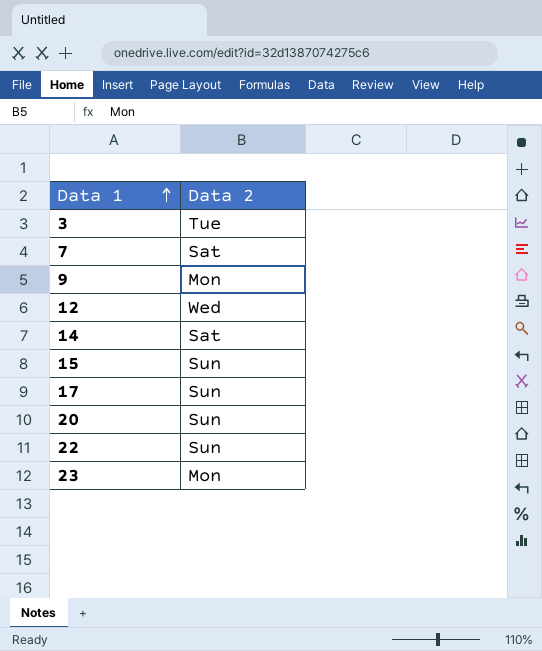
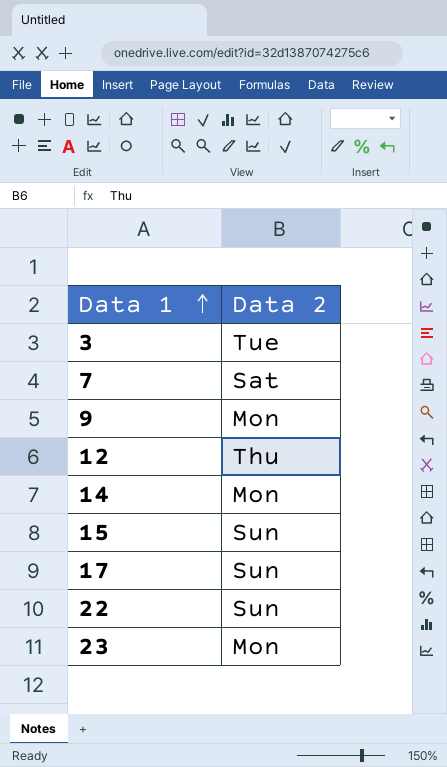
row 20: Sun -> none
12 | Data 2: Wed -> Thu
14 | Data 2: Sat -> Mon

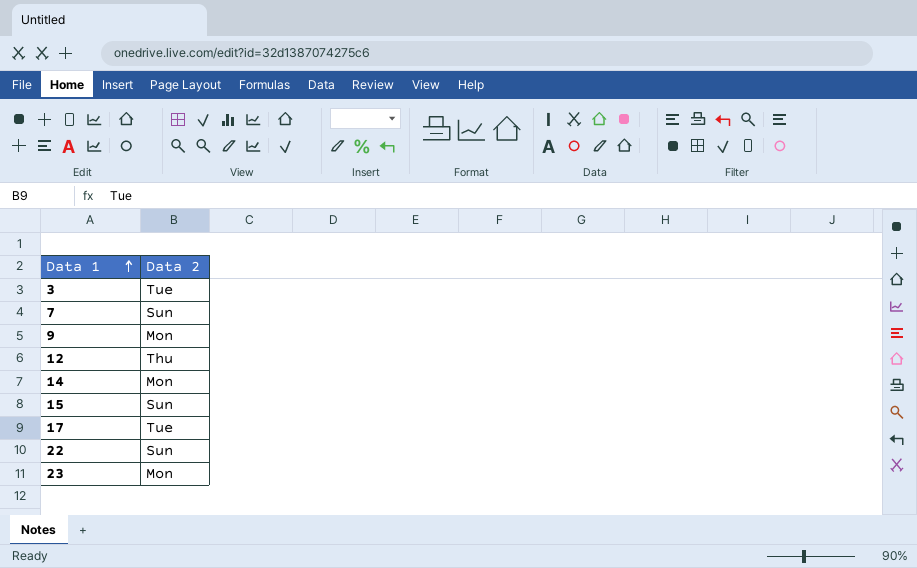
7 | Data 2: Sat -> Sun
17 | Data 2: Sun -> Tue

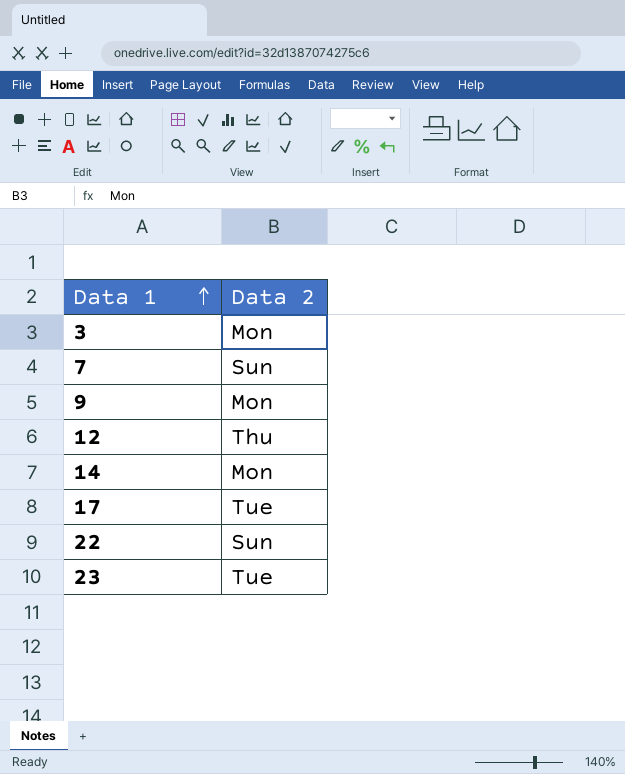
row 15: Sun -> none
3 | Data 2: Tue -> Mon
23 | Data 2: Mon -> Tue

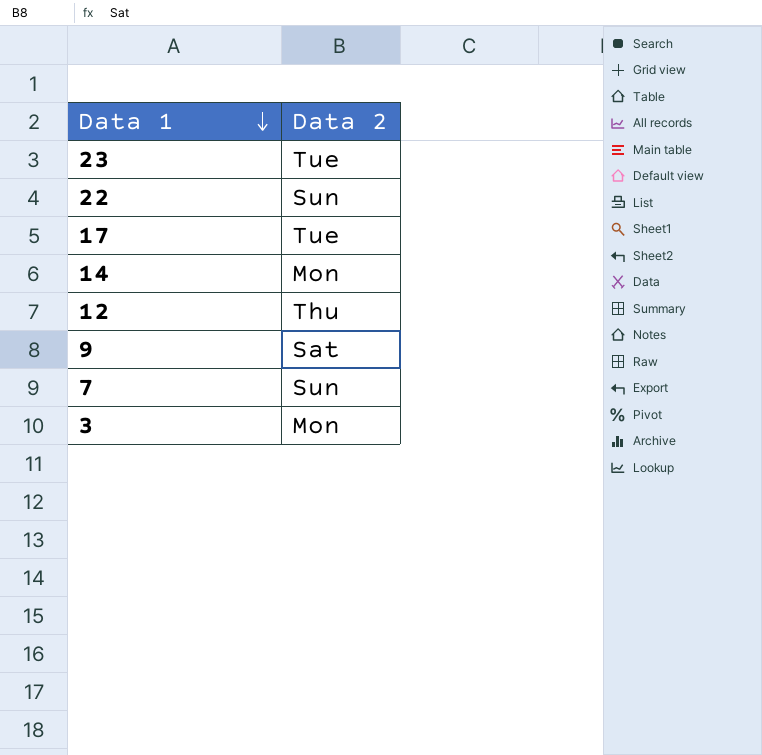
row order: Data 1 ascending -> Data 1 descending
9 | Data 2: Mon -> Sat

